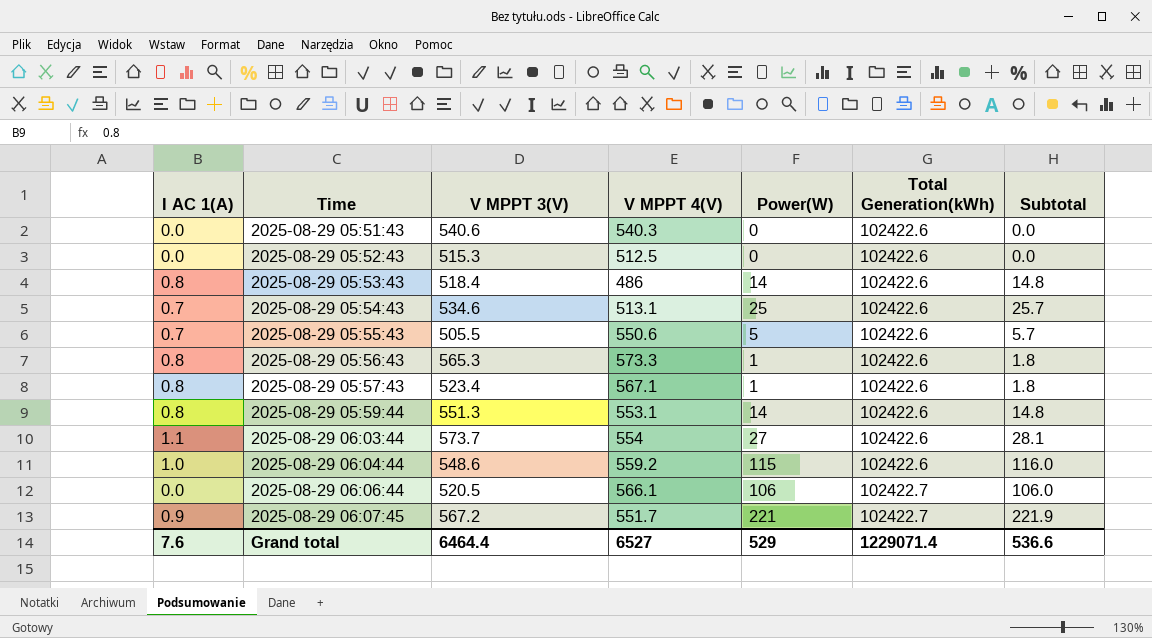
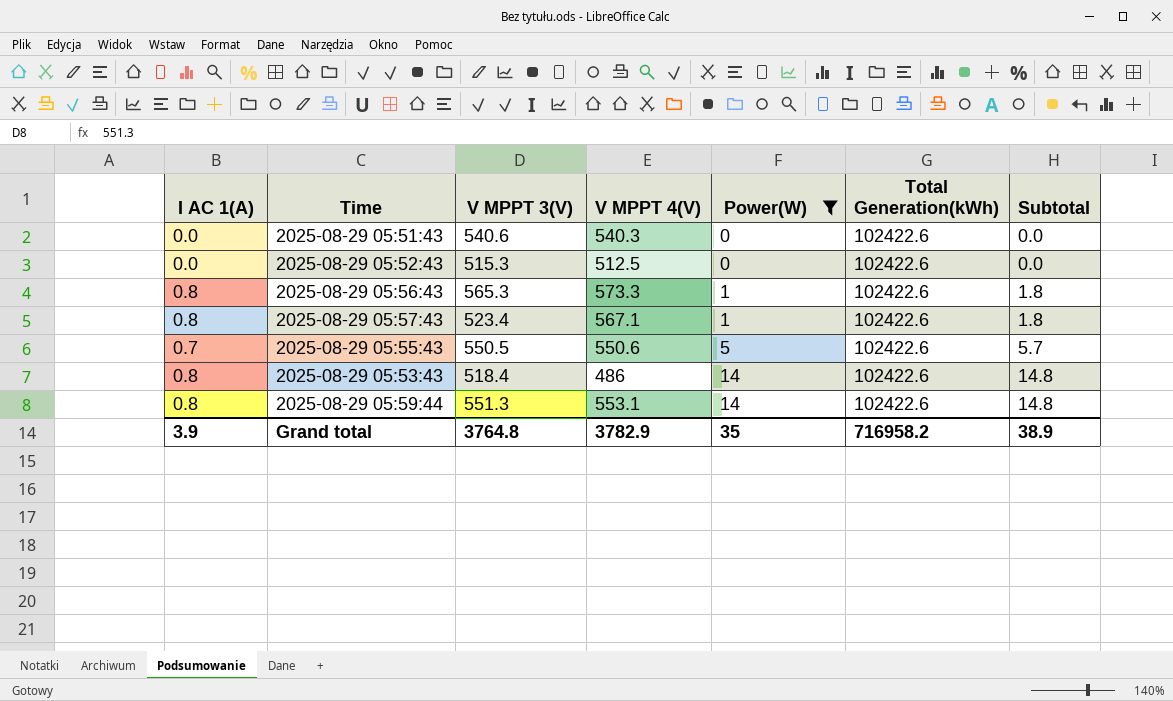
filter: none -> Power(W) <= 14
row order: Time ascending -> Power(W) ascending
2025-08-29 05:55:43 | V MPPT 3(V): 505.5 -> 550.5
Grand total | I AC 1(A): 7.6 -> 3.9
Grand total | V MPPT 3(V): 6464.4 -> 3764.8
Grand total | V MPPT 4(V): 6527 -> 3782.9
Grand total | Power(W): 529 -> 35
Grand total | Total Generation(kWh): 1229071.4 -> 716958.2
Grand total | Subtotal: 536.6 -> 38.9

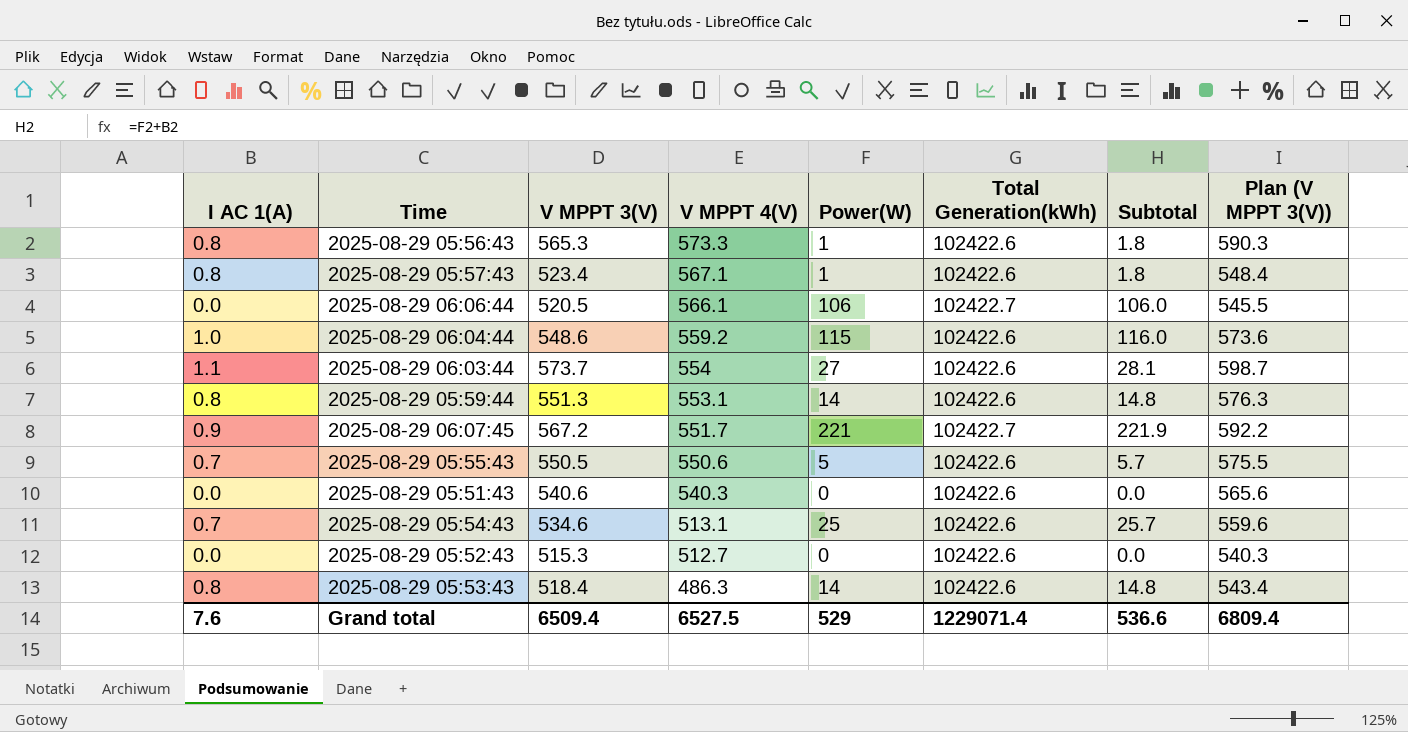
filter: Power(W) <= 14 -> none
row order: Power(W) ascending -> V MPPT 4(V) descending
column Plan (V MPPT 3(V)) | formula: none -> [V MPPT 3(V)] + 25
2025-08-29 05:52:43 | V MPPT 4(V): 512.5 -> 512.7
2025-08-29 05:53:43 | V MPPT 4(V): 486 -> 486.3
Grand total | I AC 1(A): 3.9 -> 7.6
Grand total | V MPPT 3(V): 3764.8 -> 6509.4
Grand total | V MPPT 4(V): 3782.9 -> 6527.5
Grand total | Power(W): 35 -> 529
Grand total | Total Generation(kWh): 716958.2 -> 1229071.4
Grand total | Subtotal: 38.9 -> 536.6

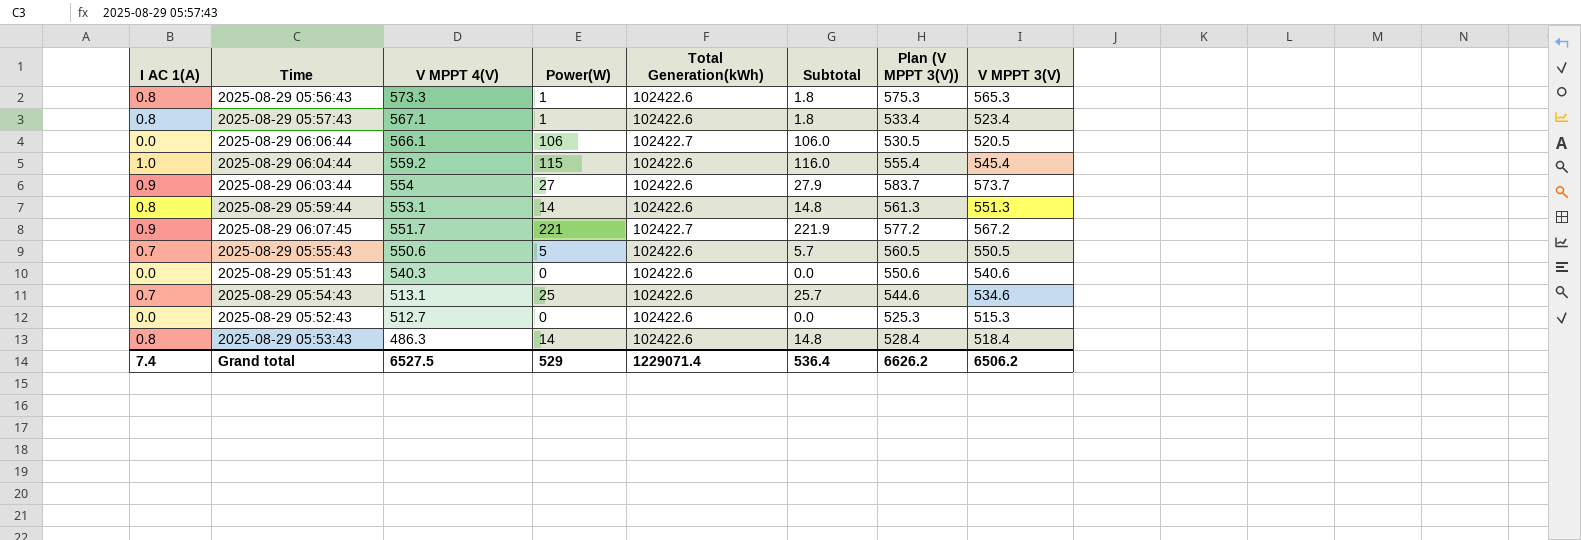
column Plan (V MPPT 3(V)) | formula: [V MPPT 3(V)] + 25 -> [V MPPT 3(V)] + 10
column V MPPT 3(V) | position: 3 -> 8
2025-08-29 06:04:44 | V MPPT 3(V): 548.6 -> 545.4
2025-08-29 06:03:44 | I AC 1(A): 1.1 -> 0.9
2025-08-29 06:03:44 | Subtotal: 28.1 -> 27.9
Grand total | I AC 1(A): 7.6 -> 7.4
Grand total | Subtotal: 536.6 -> 536.4
Grand total | Plan (V MPPT 3(V)): 6809.4 -> 6626.2
Grand total | V MPPT 3(V): 6509.4 -> 6506.2

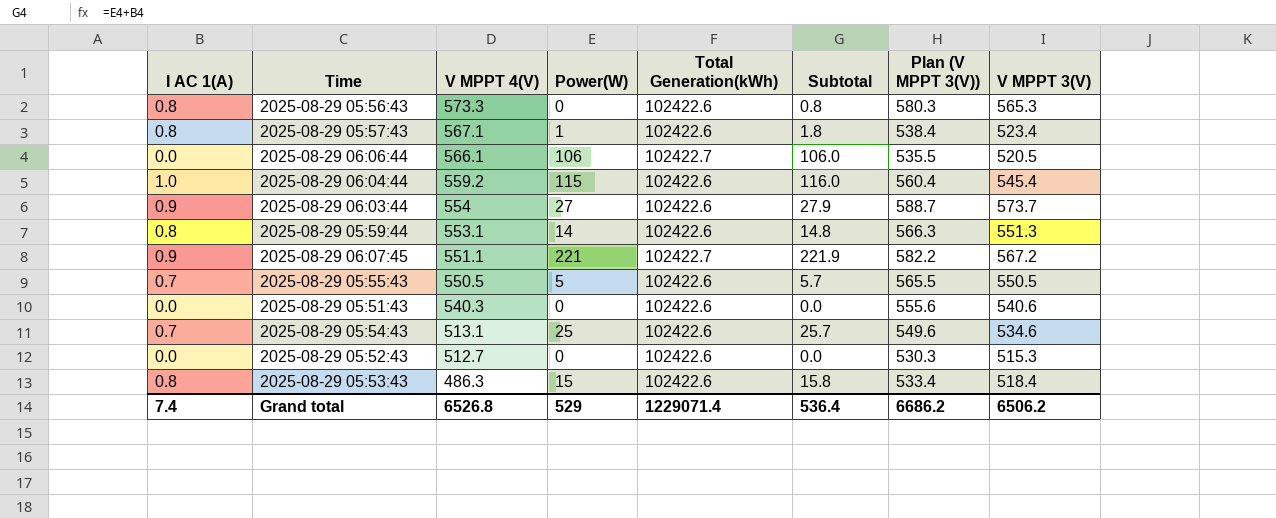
column Plan (V MPPT 3(V)) | formula: [V MPPT 3(V)] + 10 -> [V MPPT 3(V)] + 15
2025-08-29 05:56:43 | Power(W): 1 -> 0
2025-08-29 05:56:43 | Subtotal: 1.8 -> 0.8
2025-08-29 06:07:45 | V MPPT 4(V): 551.7 -> 551.1
2025-08-29 05:55:43 | V MPPT 4(V): 550.6 -> 550.5
2025-08-29 05:53:43 | Power(W): 14 -> 15
2025-08-29 05:53:43 | Subtotal: 14.8 -> 15.8
Grand total | V MPPT 4(V): 6527.5 -> 6526.8
Grand total | Plan (V MPPT 3(V)): 6626.2 -> 6686.2

